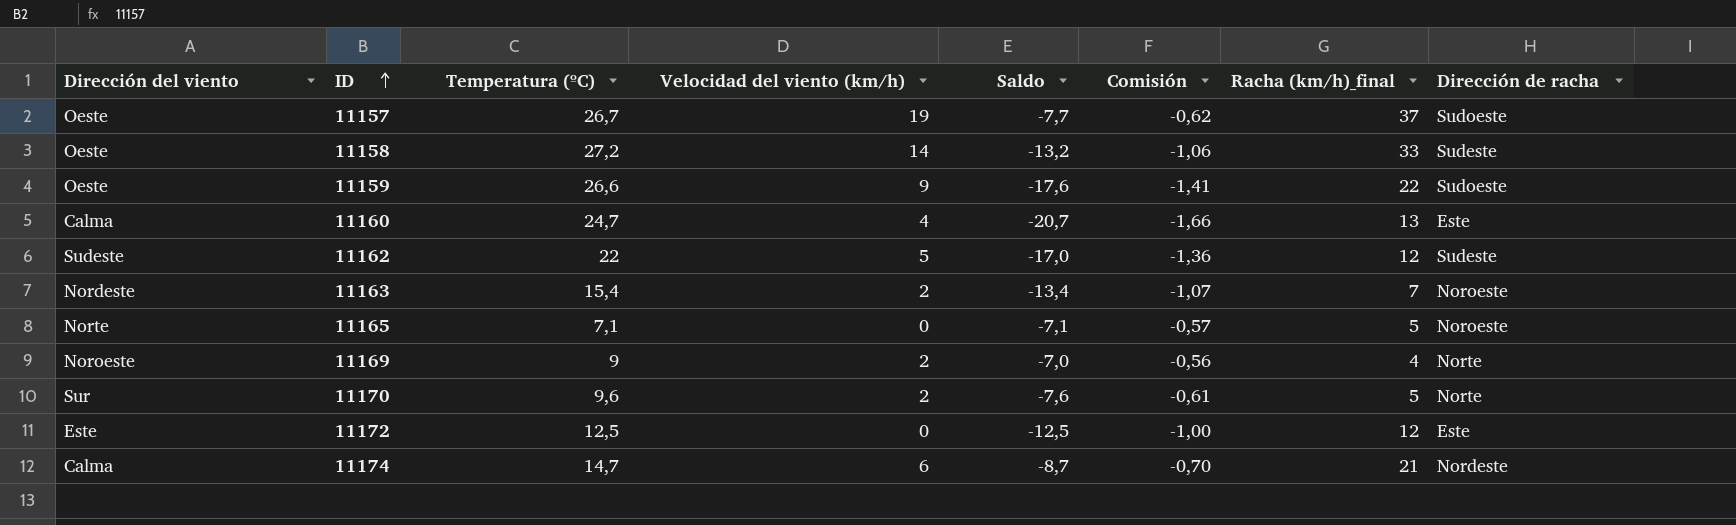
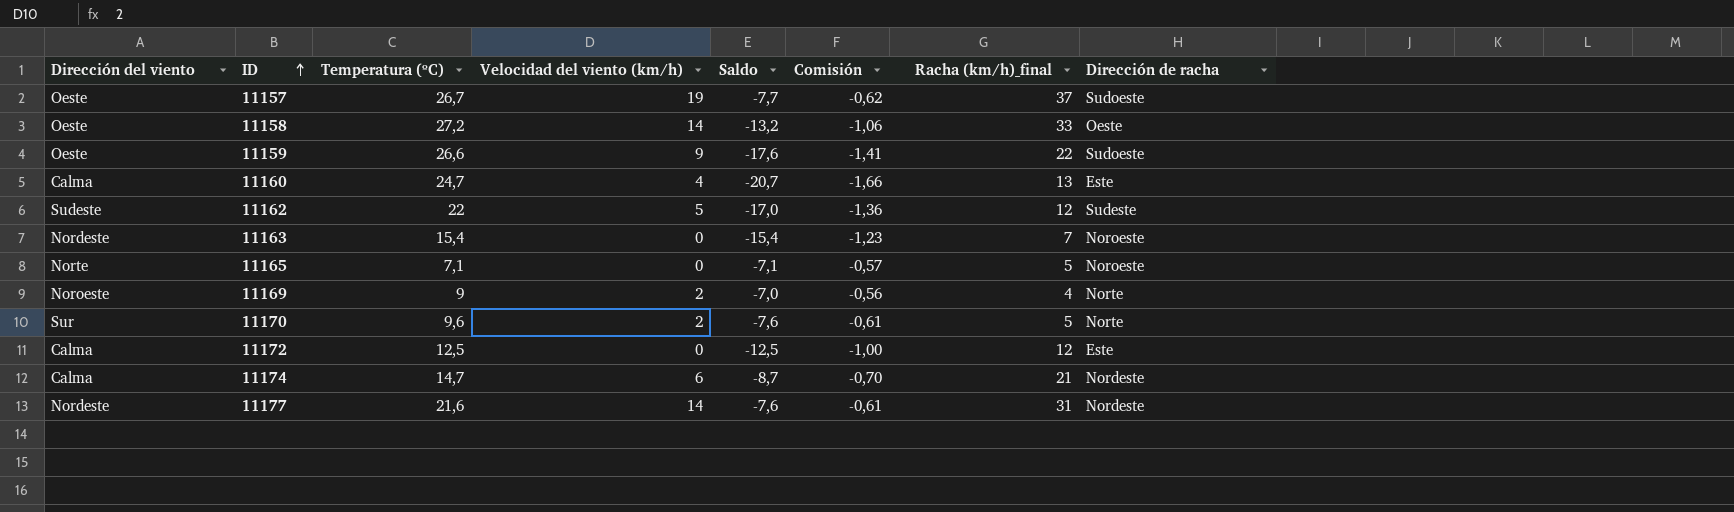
11158 | Dirección de racha: Sudeste -> Oeste
11163 | Velocidad del viento (km/h): 2 -> 0
11163 | Saldo: -13,4 -> -15,4
11163 | Comisión: -1,07 -> -1,23
11172 | Dirección del viento: Este -> Calma
row 11177: none -> Nordeste | 21,6 | 14 | -7,6 | -0,61 | 31 | Nordeste

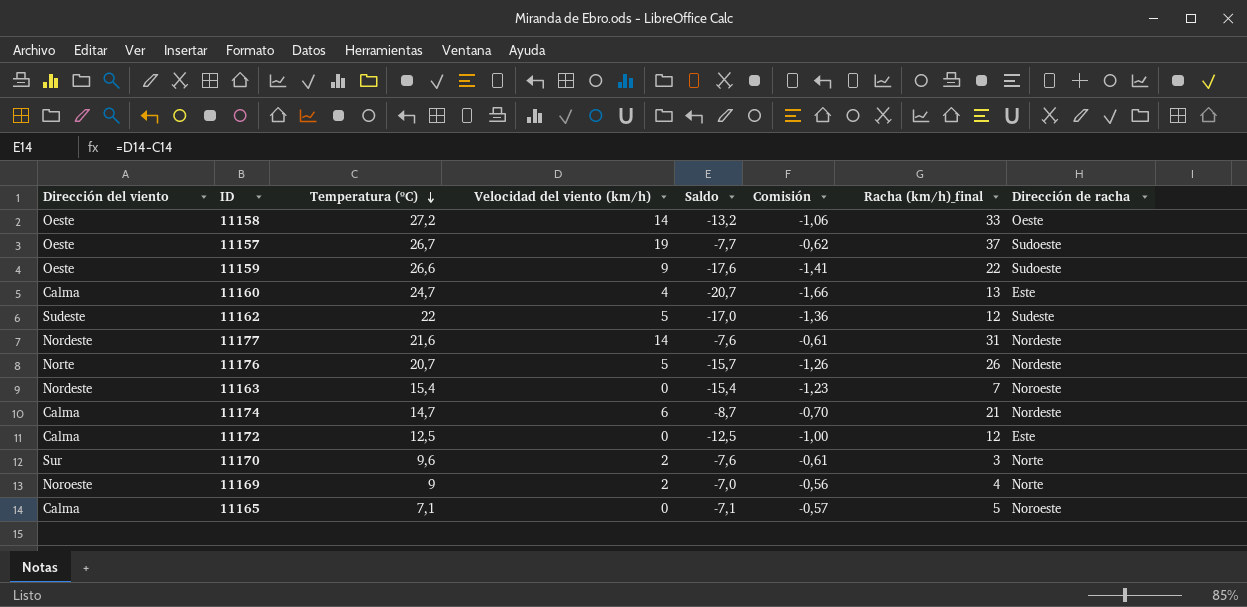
row order: ID ascending -> Temperatura (ºC) descending
row 11176: none -> Norte | 20,7 | 5 | -15,7 | -1,26 | 26 | Nordeste
11170 | Racha (km/h)_final: 5 -> 3
11165 | Dirección del viento: Norte -> Calma

